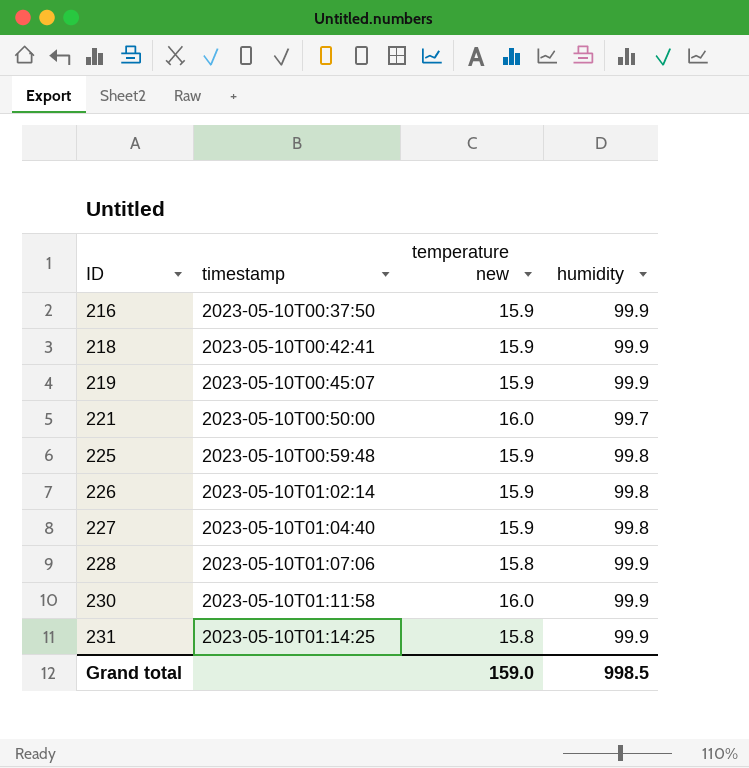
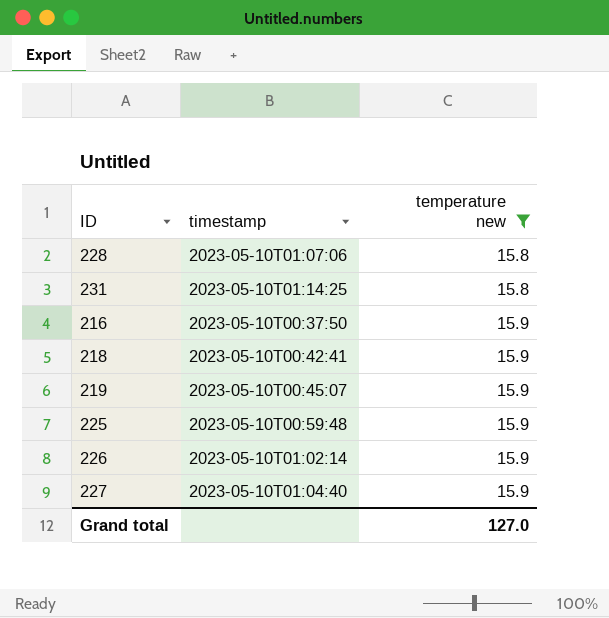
filter: none -> temperature new != 16.0
row order: ID ascending -> temperature new ascending
column humidity | position: 4 -> none
Grand total | temperature new: 159.0 -> 127.0

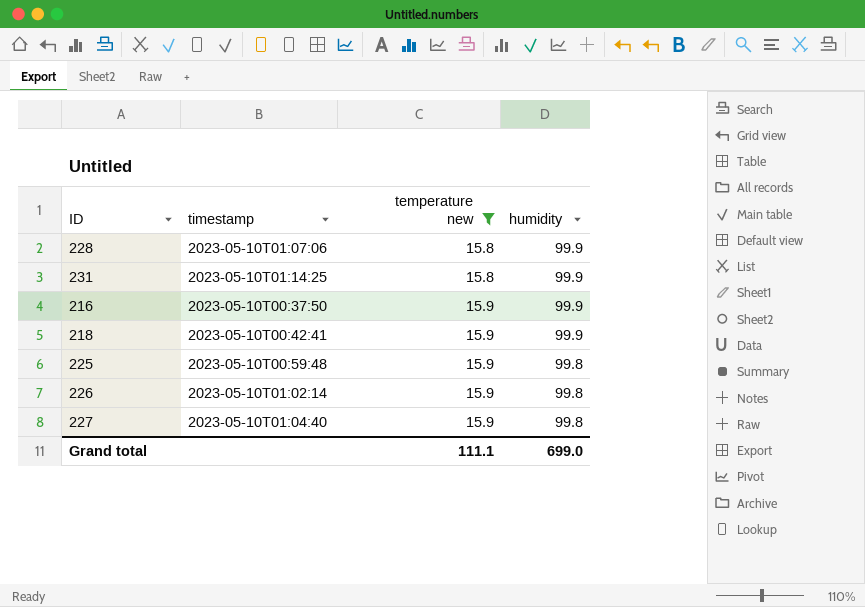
column humidity | position: none -> 4
row 219: 2023-05-10T00:45:07 | 15.9 -> none
Grand total | temperature new: 127.0 -> 111.1

